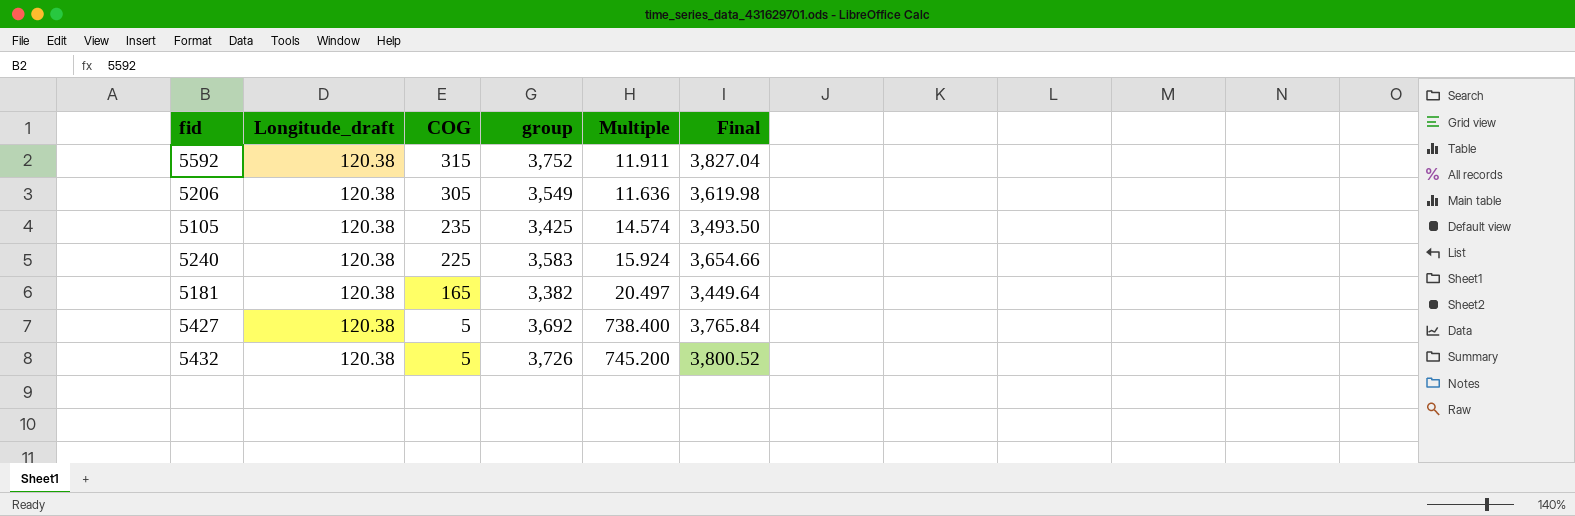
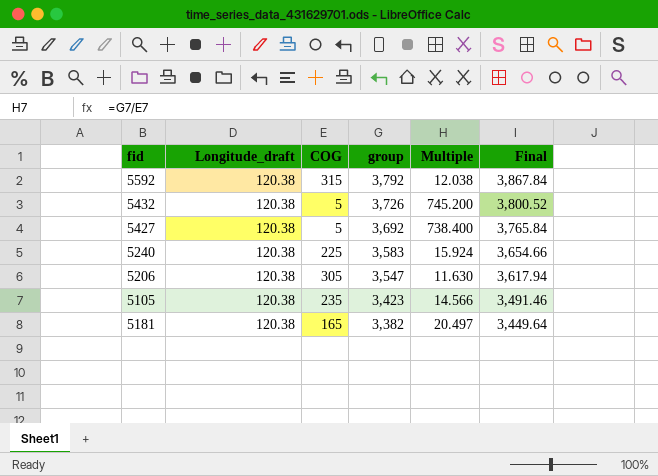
row order: COG descending -> group descending
5592 | group: 3,752 -> 3,792
5592 | Multiple: 11.911 -> 12.038
5592 | Final: 3,827.04 -> 3,867.84
5206 | group: 3,549 -> 3,547
5206 | Multiple: 11.636 -> 11.630
5206 | Final: 3,619.98 -> 3,617.94
5105 | group: 3,425 -> 3,423
5105 | Multiple: 14.574 -> 14.566
5105 | Final: 3,493.50 -> 3,491.46

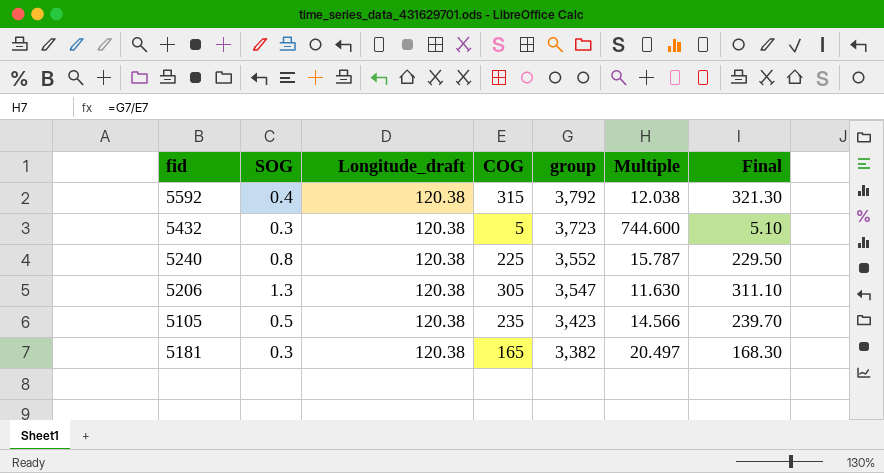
column SOG | position: none -> 2
column Final | formula: [group] * 1.02 -> [COG] * 1.02
row 5427: 120.38 | 5 | 3,692 | 738.400 | 3,765.84 -> none
5432 | group: 3,726 -> 3,723
5432 | Multiple: 745.200 -> 744.600
5240 | group: 3,583 -> 3,552
5240 | Multiple: 15.924 -> 15.787

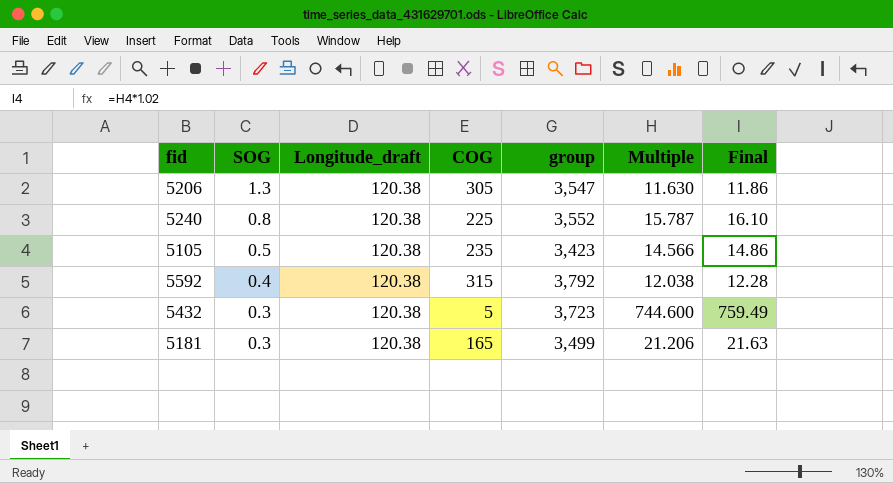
row order: group descending -> SOG descending
column Final | formula: [COG] * 1.02 -> [Multiple] * 1.02
5181 | group: 3,382 -> 3,499
5181 | Multiple: 20.497 -> 21.206

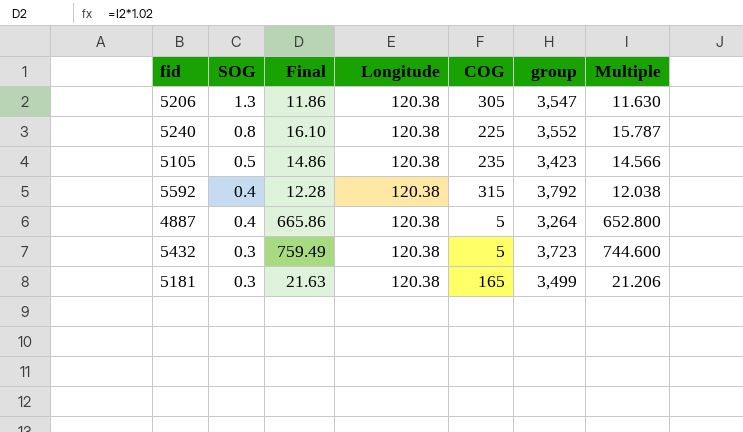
column Final | position: 7 -> 3
column name: Longitude_draft -> Longitude
row 4887: none -> 0.4 | 665.86 | 120.38 | 5 | 3,264 | 652.800

